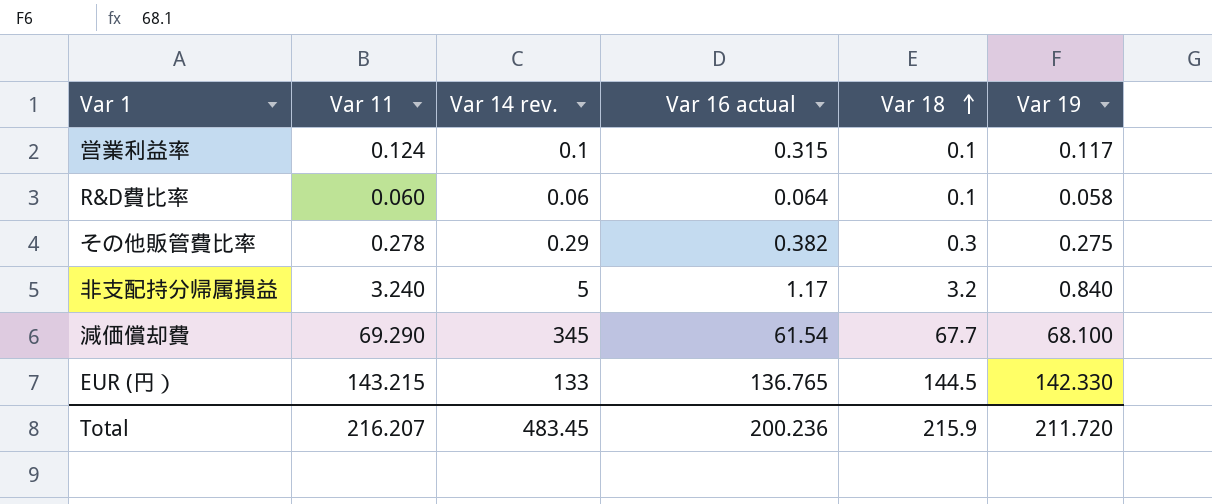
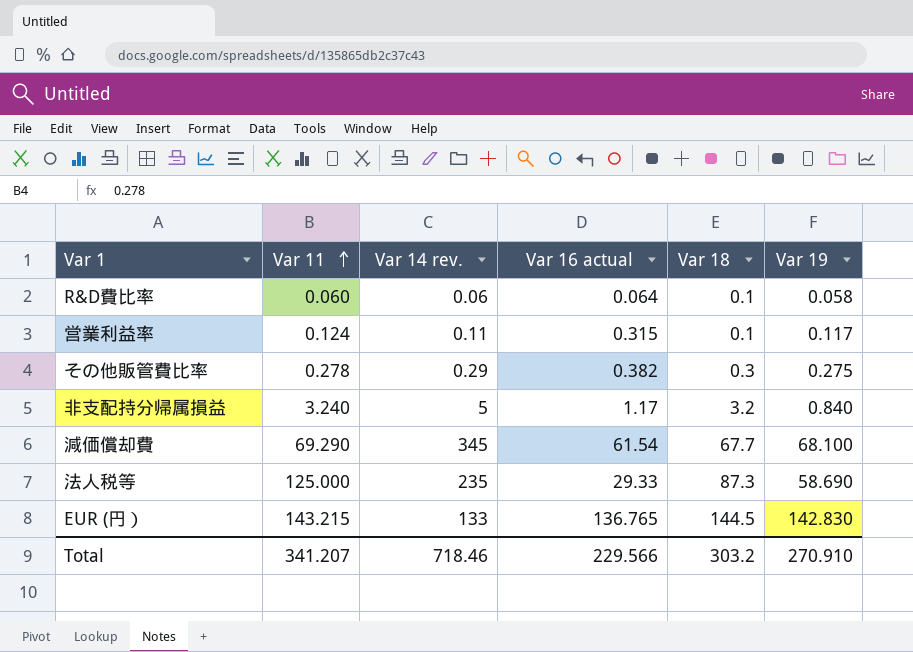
row order: Var 18 ascending -> Var 11 ascending
営業利益率 | Var 14 rev.: 0.1 -> 0.11
row 法人税等: none -> 125.000 | 235 | 29.33 | 87.3 | 58.690
EUR (円） | Var 19: 142.330 -> 142.830
Total | Var 11: 216.207 -> 341.207
Total | Var 14 rev.: 483.45 -> 718.46
Total | Var 16 actual: 200.236 -> 229.566
Total | Var 18: 215.9 -> 303.2
Total | Var 19: 211.720 -> 270.910

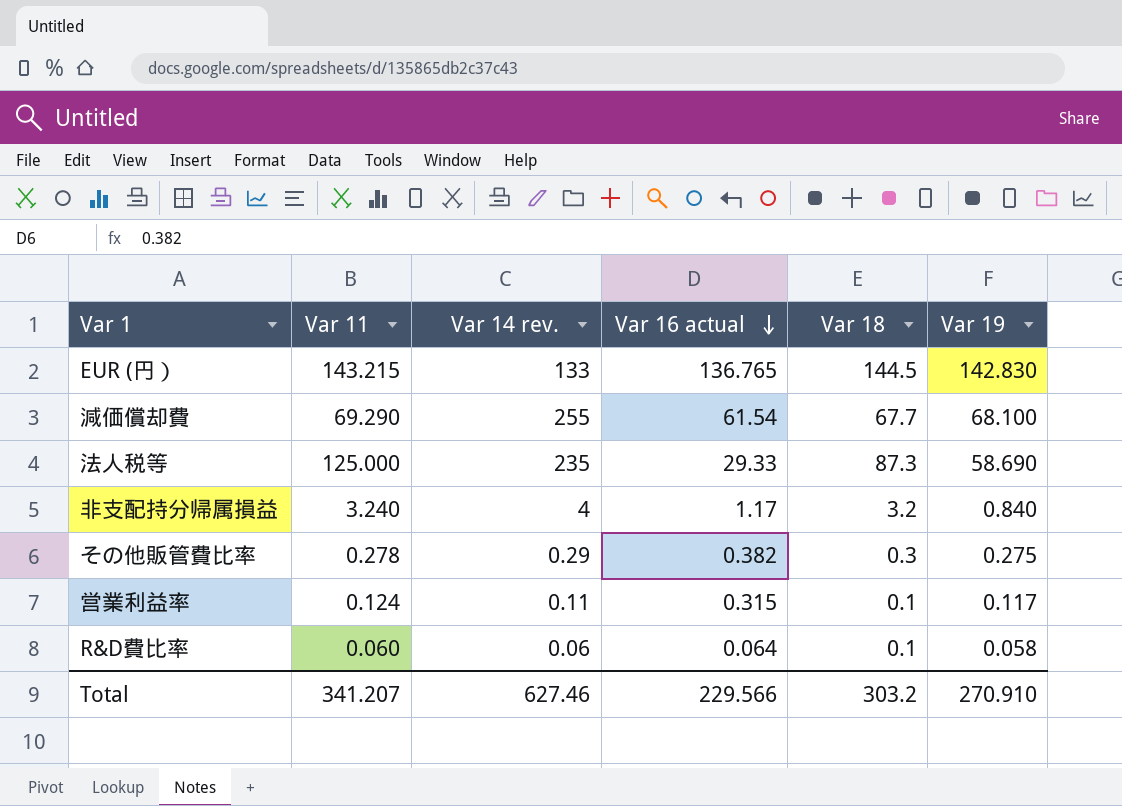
row order: Var 11 ascending -> Var 16 actual descending
減価償却費 | Var 14 rev.: 345 -> 255
非支配持分帰属損益 | Var 14 rev.: 5 -> 4
Total | Var 14 rev.: 718.46 -> 627.46

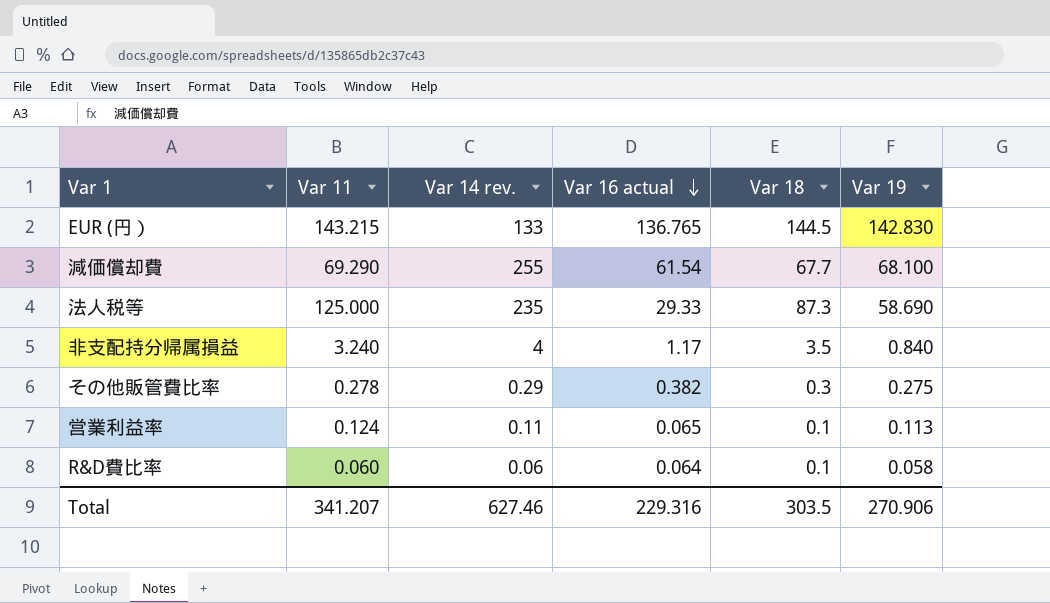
非支配持分帰属損益 | Var 18: 3.2 -> 3.5
営業利益率 | Var 16 actual: 0.315 -> 0.065
営業利益率 | Var 19: 0.117 -> 0.113
Total | Var 16 actual: 229.566 -> 229.316
Total | Var 18: 303.2 -> 303.5
Total | Var 19: 270.910 -> 270.906

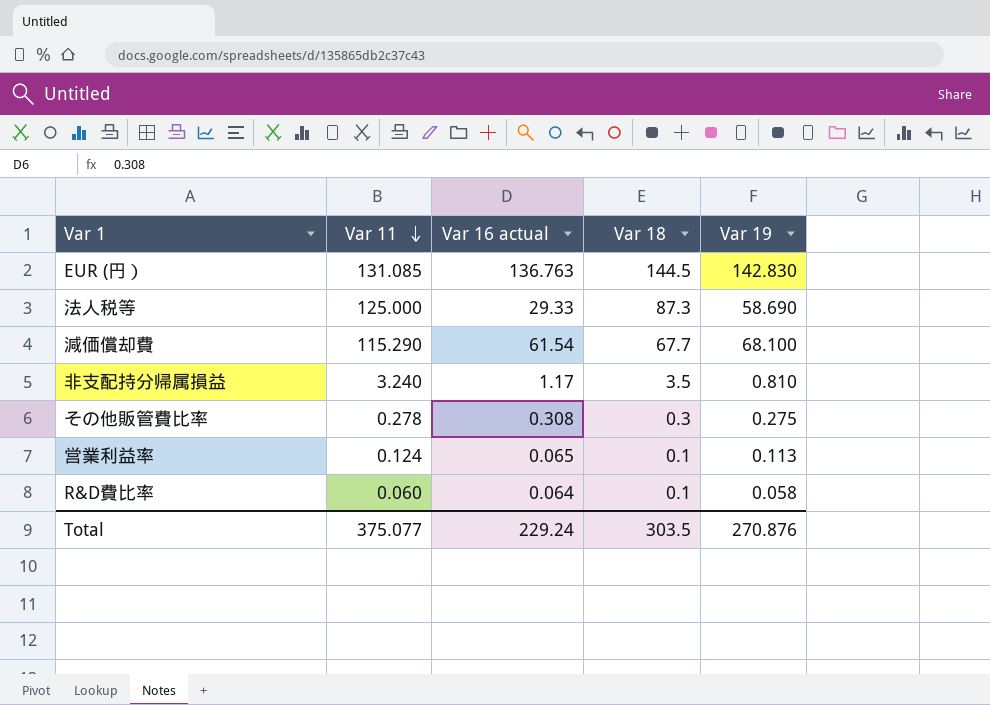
row order: Var 16 actual descending -> Var 11 descending
column Var 14 rev. | position: 3 -> none
EUR (円） | Var 11: 143.215 -> 131.085
EUR (円） | Var 16 actual: 136.765 -> 136.763
減価償却費 | Var 11: 69.290 -> 115.290
非支配持分帰属損益 | Var 19: 0.840 -> 0.810
その他販管費比率 | Var 16 actual: 0.382 -> 0.308
Total | Var 11: 341.207 -> 375.077
Total | Var 16 actual: 229.316 -> 229.24
Total | Var 19: 270.906 -> 270.876

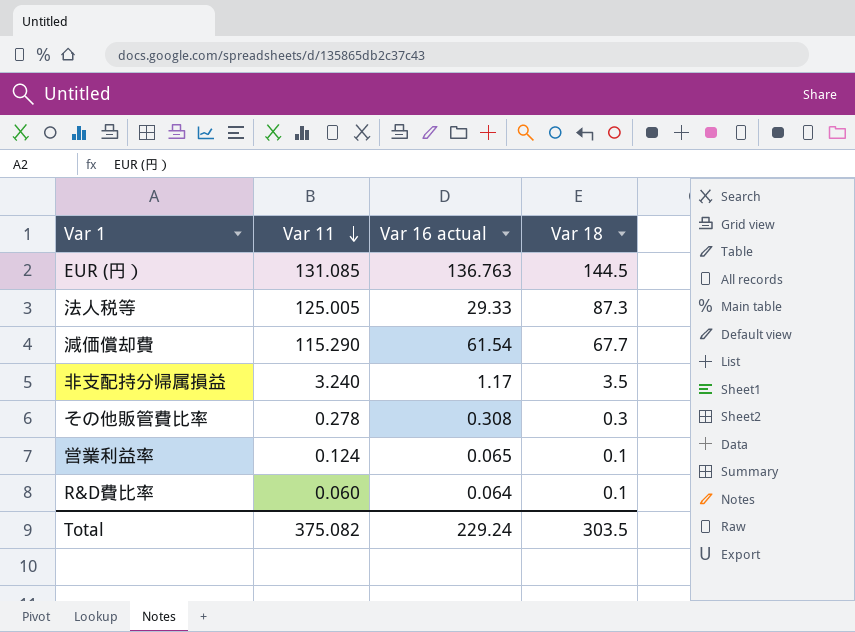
column Var 19 | position: 5 -> none
法人税等 | Var 11: 125.000 -> 125.005
Total | Var 11: 375.077 -> 375.082

